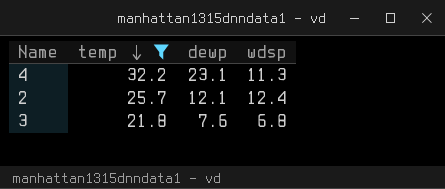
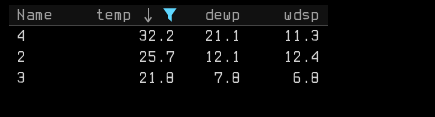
4 | dewp: 23.1 -> 21.1
3 | dewp: 7.6 -> 7.8

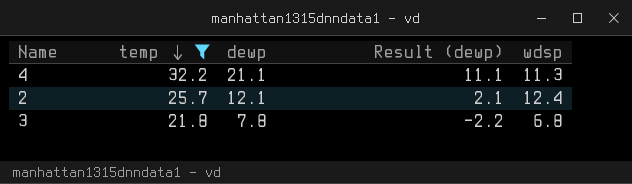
column Result (dewp) | formula: none -> [dewp] - 10

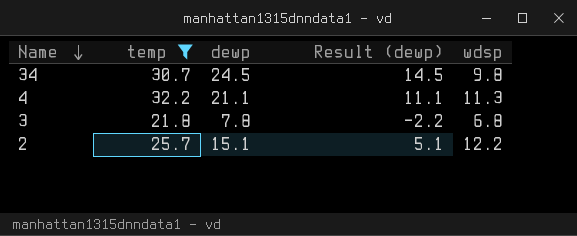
row order: temp descending -> Name descending
row 34: none -> 30.7 | 24.5 | 14.5 | 9.8
2 | dewp: 12.1 -> 15.1
2 | Result (dewp): 2.1 -> 5.1
2 | wdsp: 12.4 -> 12.2

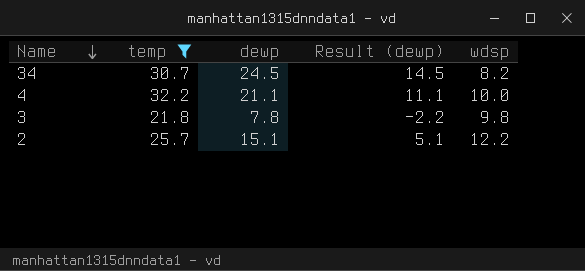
34 | wdsp: 9.8 -> 8.2
4 | wdsp: 11.3 -> 10.0
3 | wdsp: 6.8 -> 9.8

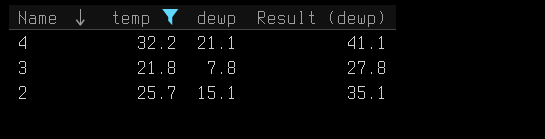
column wdsp | position: 5 -> none
column Result (dewp) | formula: [dewp] - 10 -> [dewp] + 20
row 34: 30.7 | 24.5 | 14.5 | 8.2 -> none

